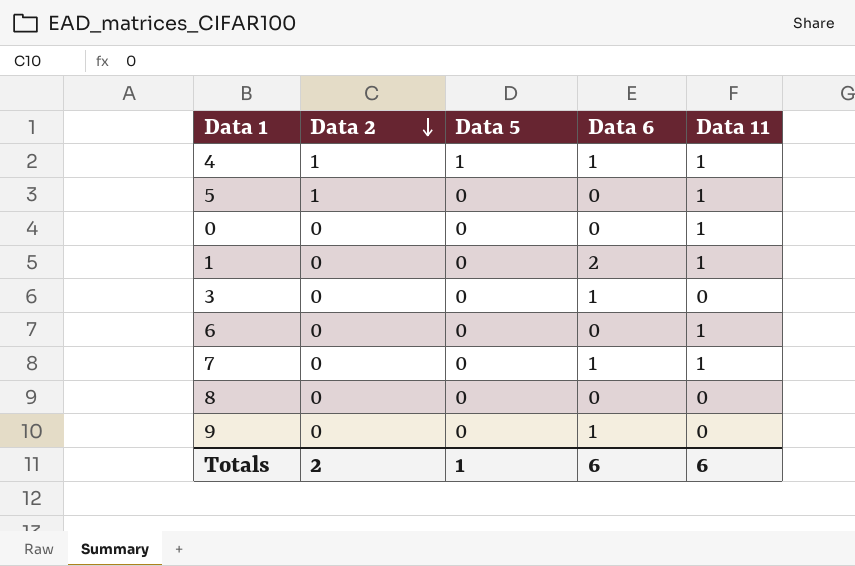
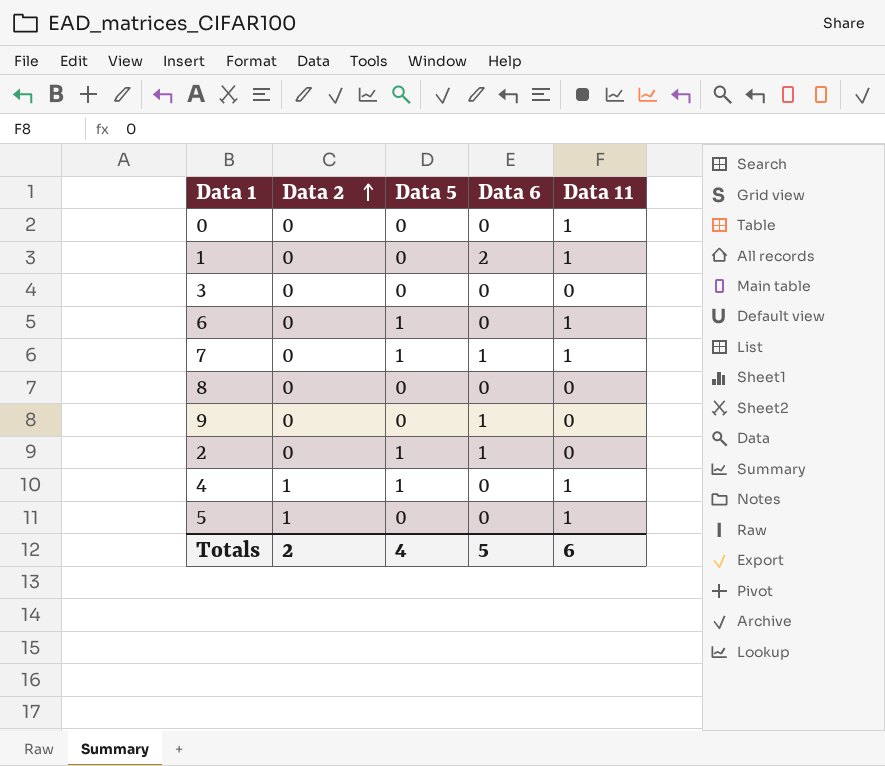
row order: Data 2 descending -> Data 2 ascending
3 | Data 6: 1 -> 0
6 | Data 5: 0 -> 1
7 | Data 5: 0 -> 1
row 2: none -> 0 | 1 | 1 | 0
4 | Data 6: 1 -> 0
Totals | Data 5: 1 -> 4
Totals | Data 6: 6 -> 5

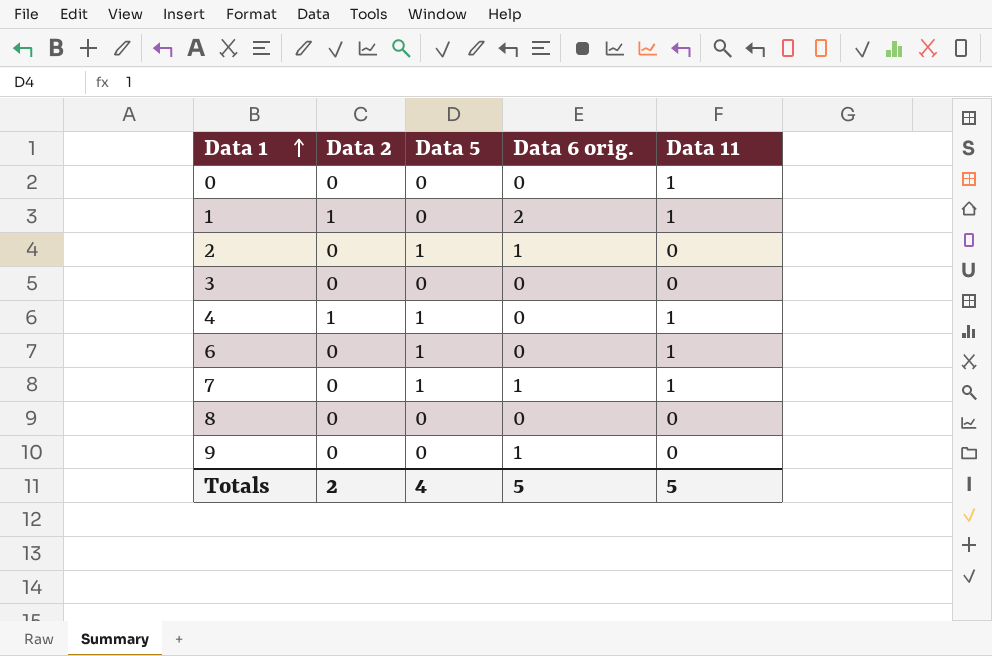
row order: Data 2 ascending -> Data 1 ascending
column name: Data 6 -> Data 6 orig.
row 5: 1 | 0 | 0 | 1 -> none
1 | Data 2: 0 -> 1
Totals | Data 11: 6 -> 5

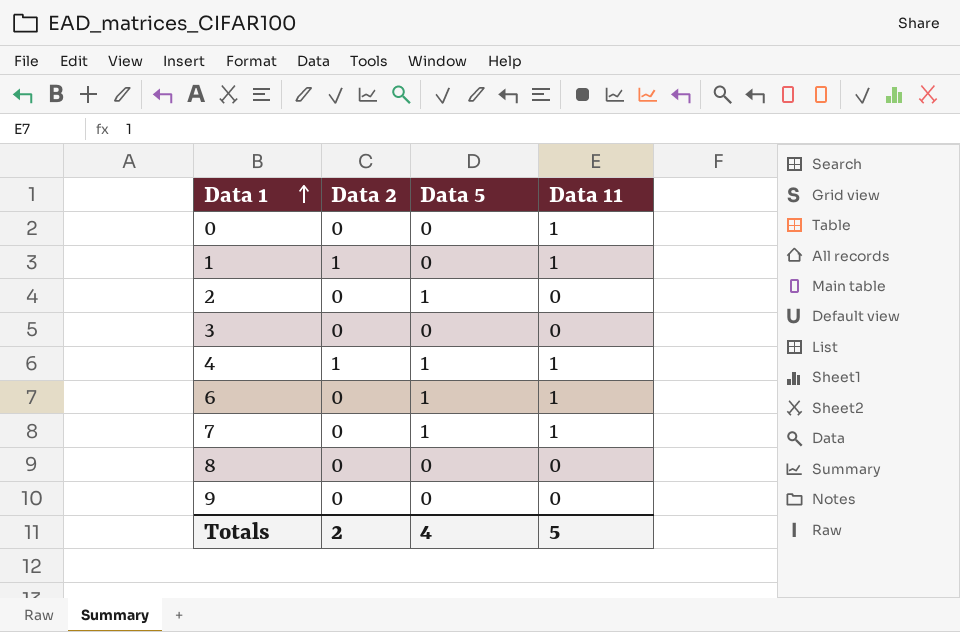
column Data 6 orig. | position: 4 -> none

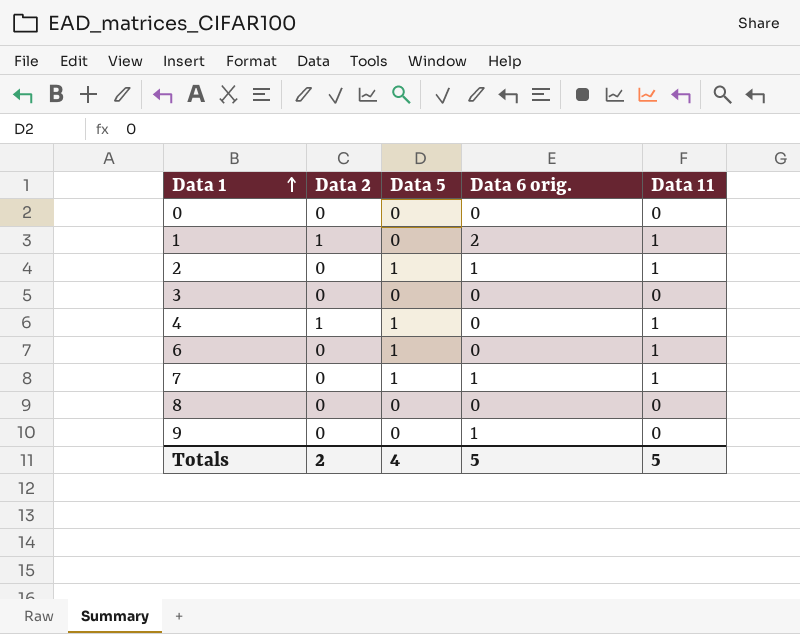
column Data 6 orig. | position: none -> 4
0 | Data 11: 1 -> 0
2 | Data 11: 0 -> 1

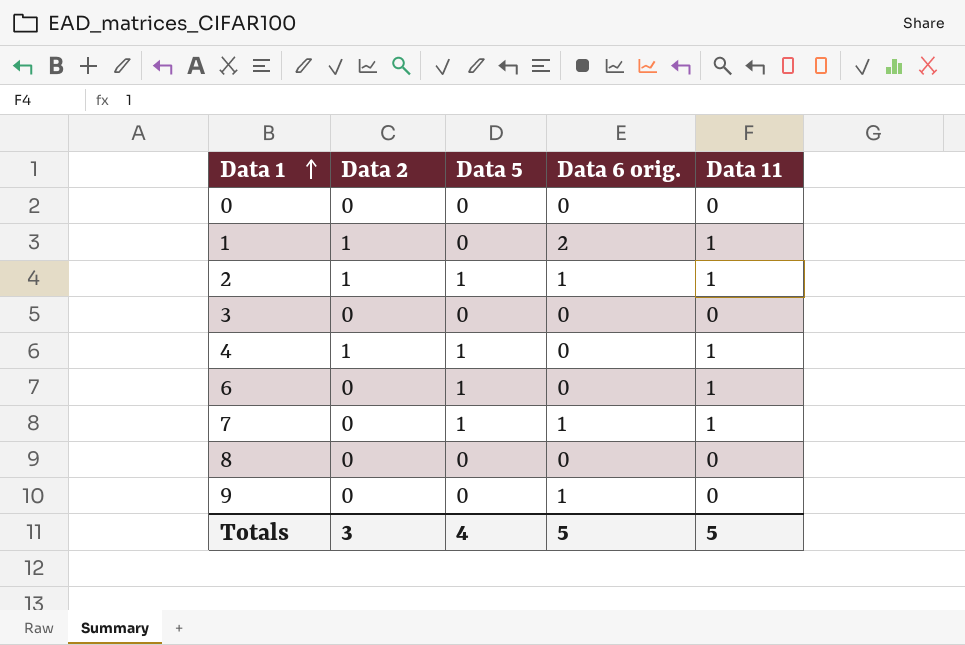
2 | Data 2: 0 -> 1
Totals | Data 2: 2 -> 3

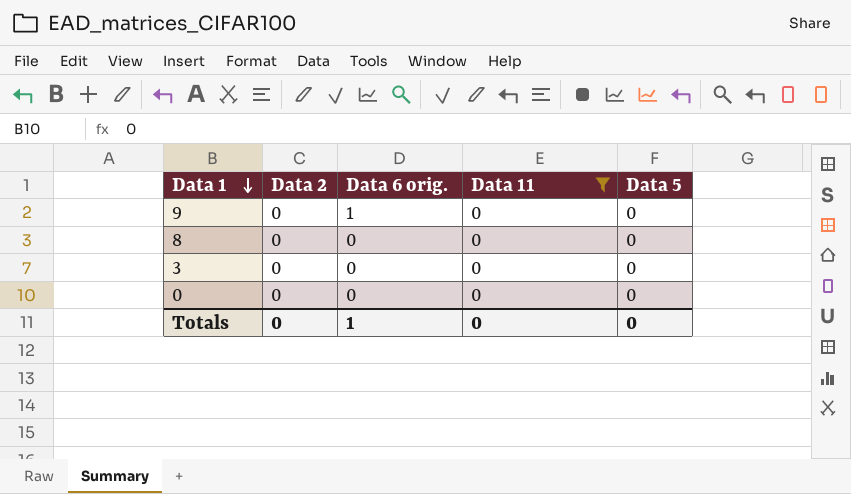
filter: none -> Data 11 = 0
row order: Data 1 ascending -> Data 1 descending
column Data 5 | position: 3 -> 5
Totals | Data 2: 3 -> 0
Totals | Data 6 orig.: 5 -> 1
Totals | Data 11: 5 -> 0
Totals | Data 5: 4 -> 0

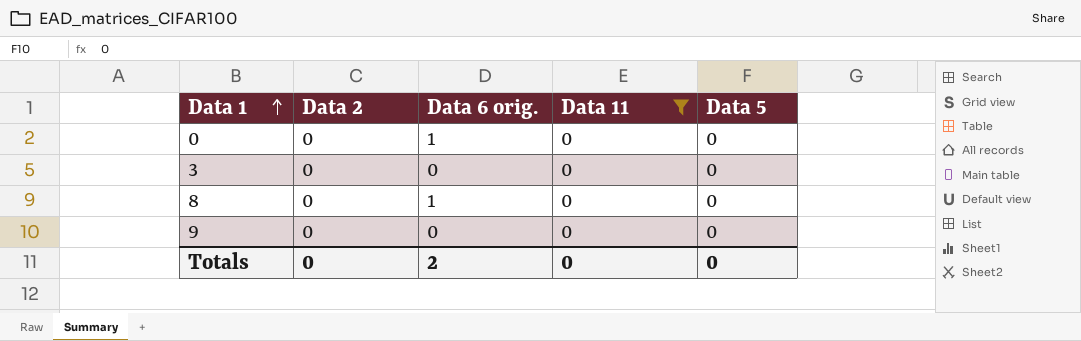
row order: Data 1 descending -> Data 1 ascending
0 | Data 6 orig.: 0 -> 1
8 | Data 6 orig.: 0 -> 1
9 | Data 6 orig.: 1 -> 0
Totals | Data 6 orig.: 1 -> 2

